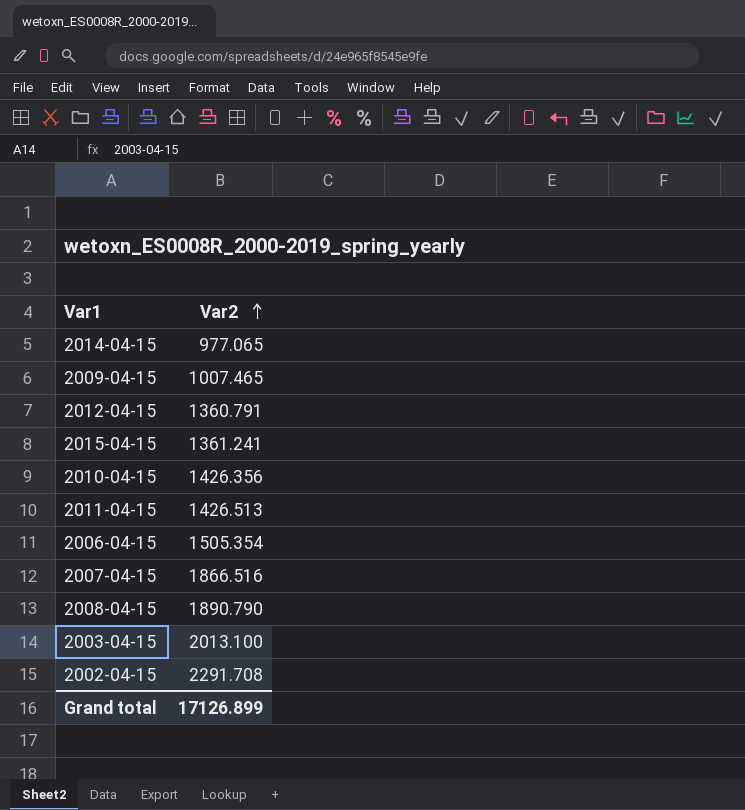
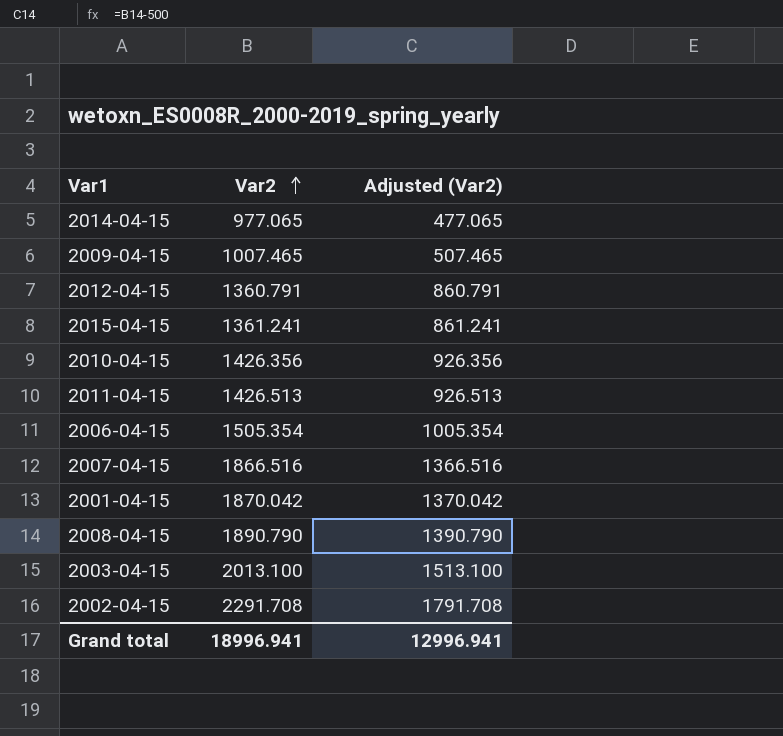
column Adjusted (Var2) | formula: none -> [Var2] - 500
row 2001-04-15: none -> 1870.042 | 1370.042
Grand total | Var2: 17126.899 -> 18996.941

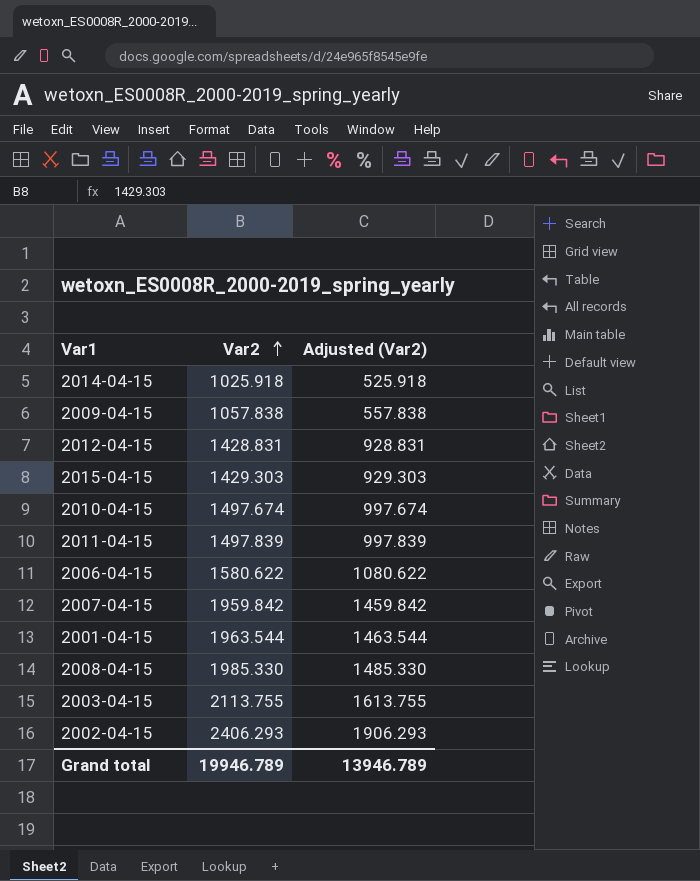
2014-04-15 | Var2: 977.065 -> 1025.918
2014-04-15 | Adjusted (Var2): 477.065 -> 525.918
2009-04-15 | Var2: 1007.465 -> 1057.838
2009-04-15 | Adjusted (Var2): 507.465 -> 557.838
2012-04-15 | Var2: 1360.791 -> 1428.831
2012-04-15 | Adjusted (Var2): 860.791 -> 928.831
2015-04-15 | Var2: 1361.241 -> 1429.303
2015-04-15 | Adjusted (Var2): 861.241 -> 929.303
2010-04-15 | Var2: 1426.356 -> 1497.674
2010-04-15 | Adjusted (Var2): 926.356 -> 997.674
2011-04-15 | Var2: 1426.513 -> 1497.839
2011-04-15 | Adjusted (Var2): 926.513 -> 997.839
2006-04-15 | Var2: 1505.354 -> 1580.622
2006-04-15 | Adjusted (Var2): 1005.354 -> 1080.622
2007-04-15 | Var2: 1866.516 -> 1959.842
2007-04-15 | Adjusted (Var2): 1366.516 -> 1459.842
2001-04-15 | Var2: 1870.042 -> 1963.544
2001-04-15 | Adjusted (Var2): 1370.042 -> 1463.544
2008-04-15 | Var2: 1890.790 -> 1985.330
2008-04-15 | Adjusted (Var2): 1390.790 -> 1485.330
2003-04-15 | Var2: 2013.100 -> 2113.755
2003-04-15 | Adjusted (Var2): 1513.100 -> 1613.755
2002-04-15 | Var2: 2291.708 -> 2406.293
2002-04-15 | Adjusted (Var2): 1791.708 -> 1906.293
Grand total | Var2: 18996.941 -> 19946.789
Grand total | Adjusted (Var2): 12996.941 -> 13946.789

